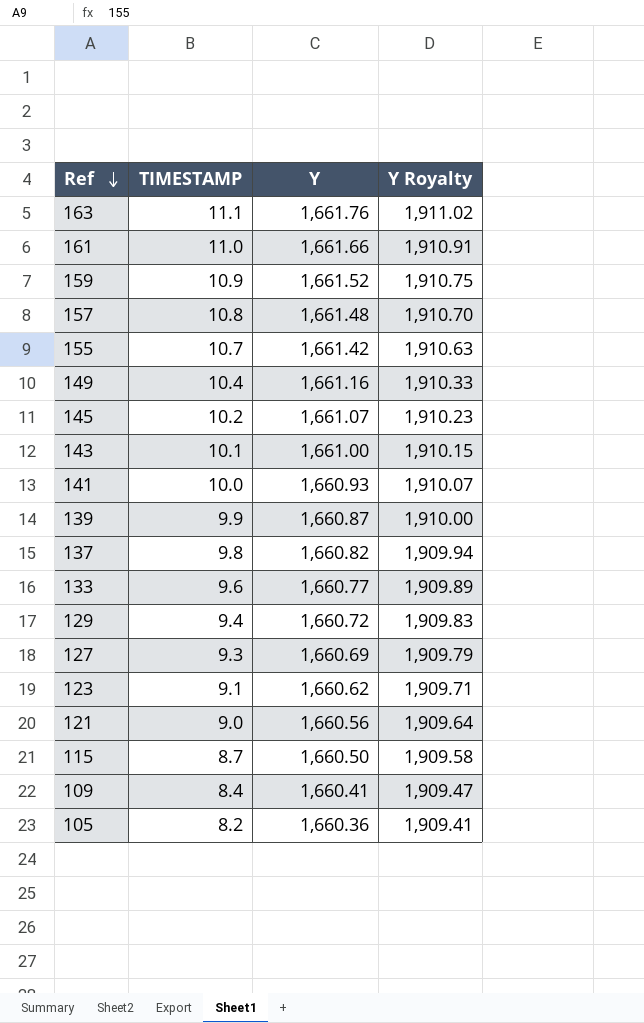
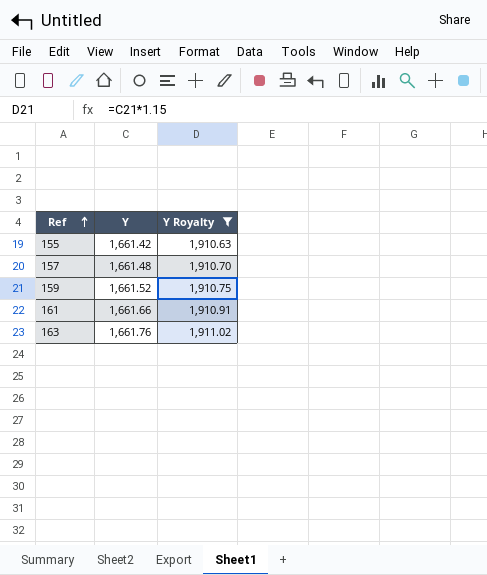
filter: none -> Y Royalty >= 1,910.63
row order: Ref descending -> Ref ascending
column TIMESTAMP | position: 2 -> none

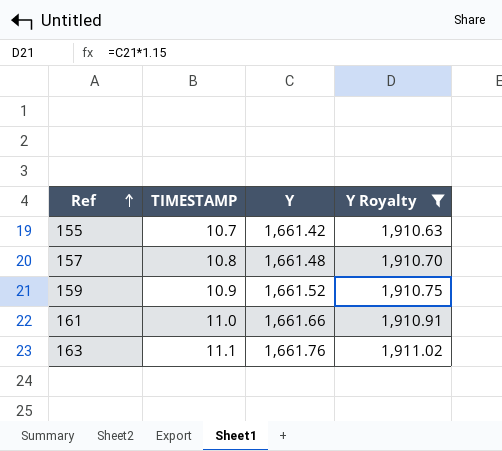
column TIMESTAMP | position: none -> 2

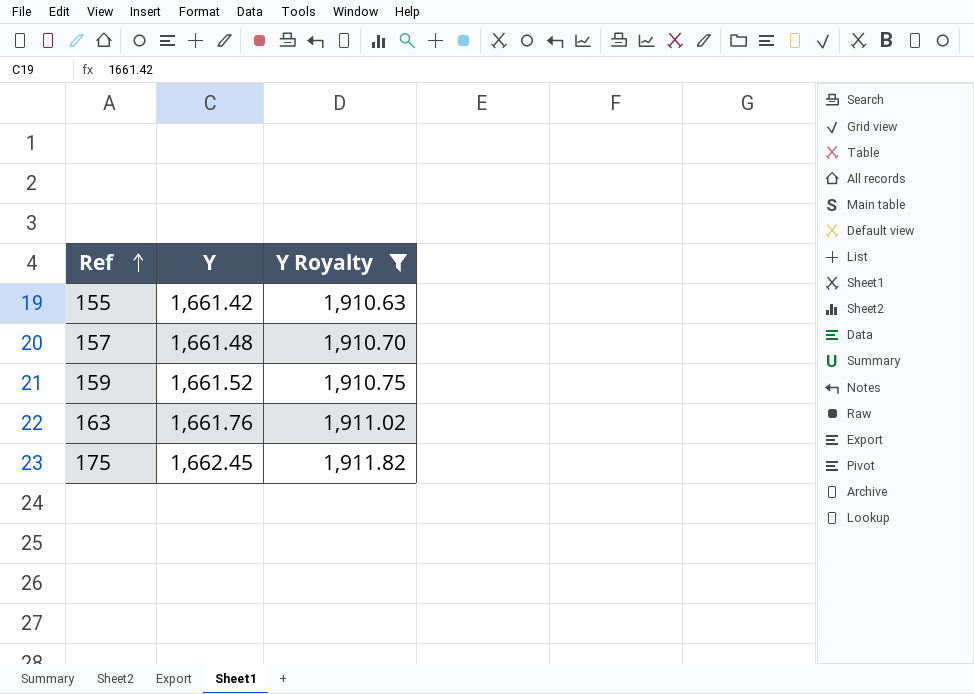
column TIMESTAMP | position: 2 -> none
row 161: 11.0 | 1,661.66 | 1,910.91 -> none
row 175: none -> 1,662.45 | 1,911.82

